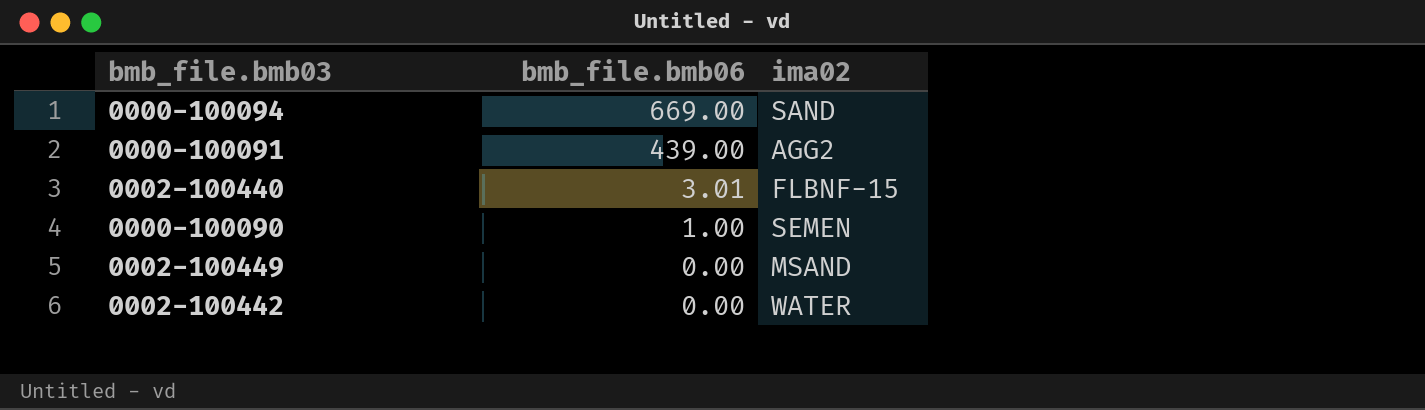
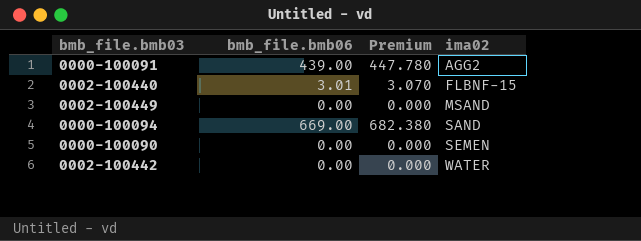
row order: bmb_file.bmb06 descending -> ima02 ascending
column Premium | formula: none -> [bmb_file.bmb06] * 1.02
0000-100090 | bmb_file.bmb06: 1.00 -> 0.00

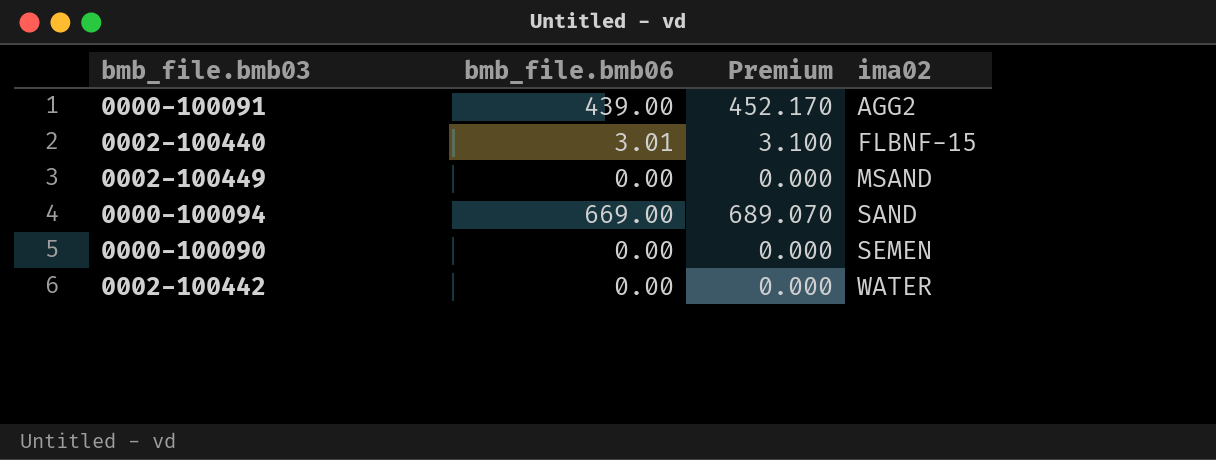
column Premium | formula: [bmb_file.bmb06] * 1.02 -> [bmb_file.bmb06] * 1.03

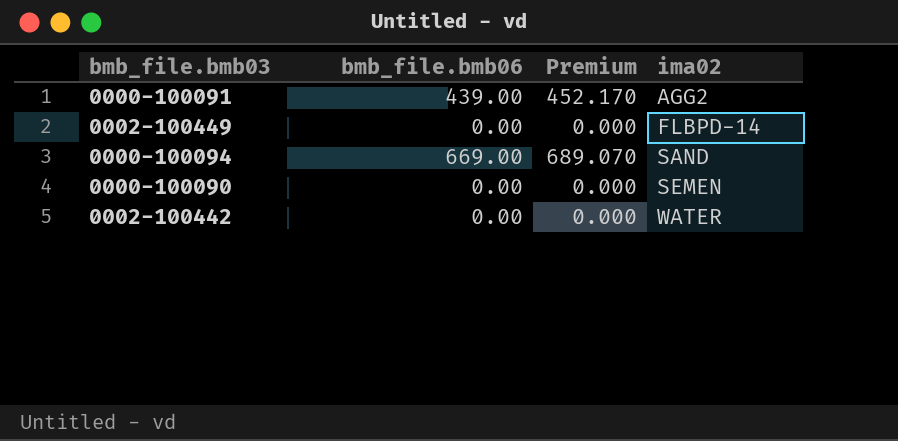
row 0002-100440: 3.01 | 3.100 | FLBNF-15 -> none
0002-100449 | ima02: MSAND -> FLBPD-14

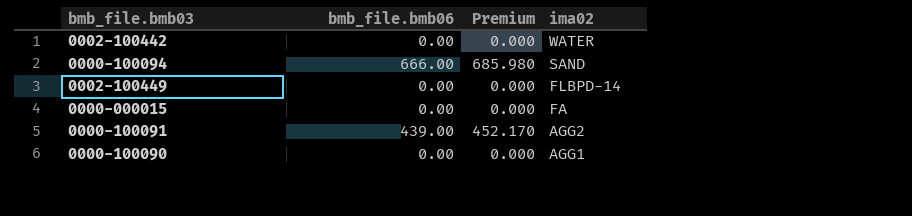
row order: ima02 ascending -> ima02 descending
0000-100094 | bmb_file.bmb06: 669.00 -> 666.00
0000-100094 | Premium: 689.070 -> 685.980
row 0000-000015: none -> 0.00 | 0.000 | FA
0000-100090 | ima02: SEMEN -> AGG1

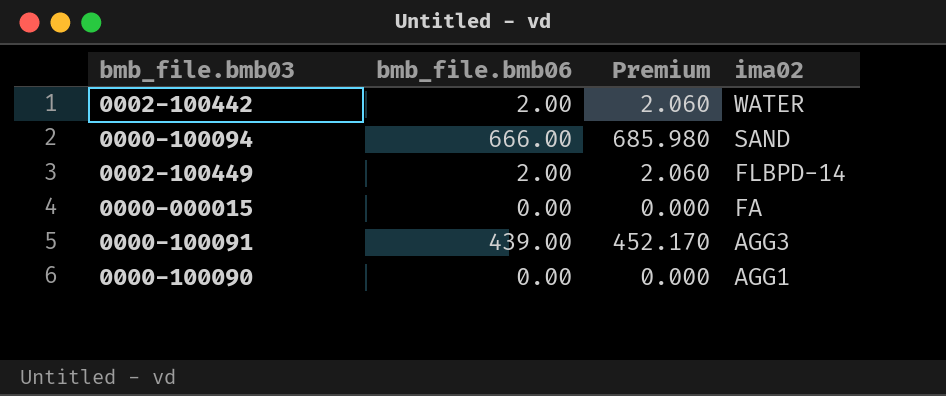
0002-100442 | bmb_file.bmb06: 0.00 -> 2.00
0002-100442 | Premium: 0.000 -> 2.060
0002-100449 | bmb_file.bmb06: 0.00 -> 2.00
0002-100449 | Premium: 0.000 -> 2.060
0000-100091 | ima02: AGG2 -> AGG3

